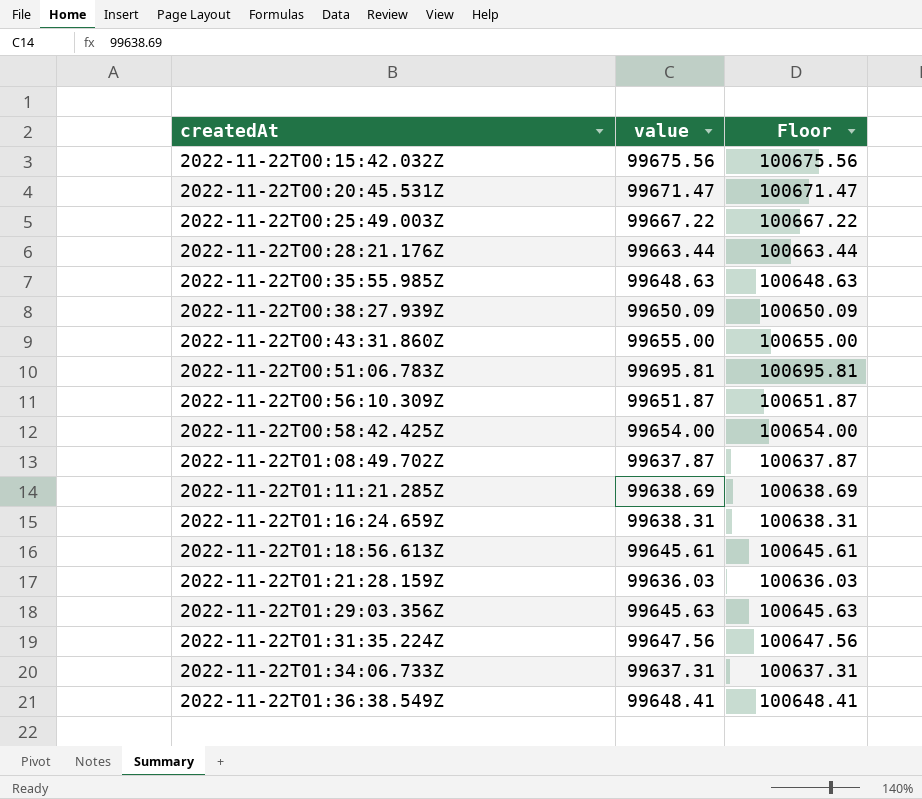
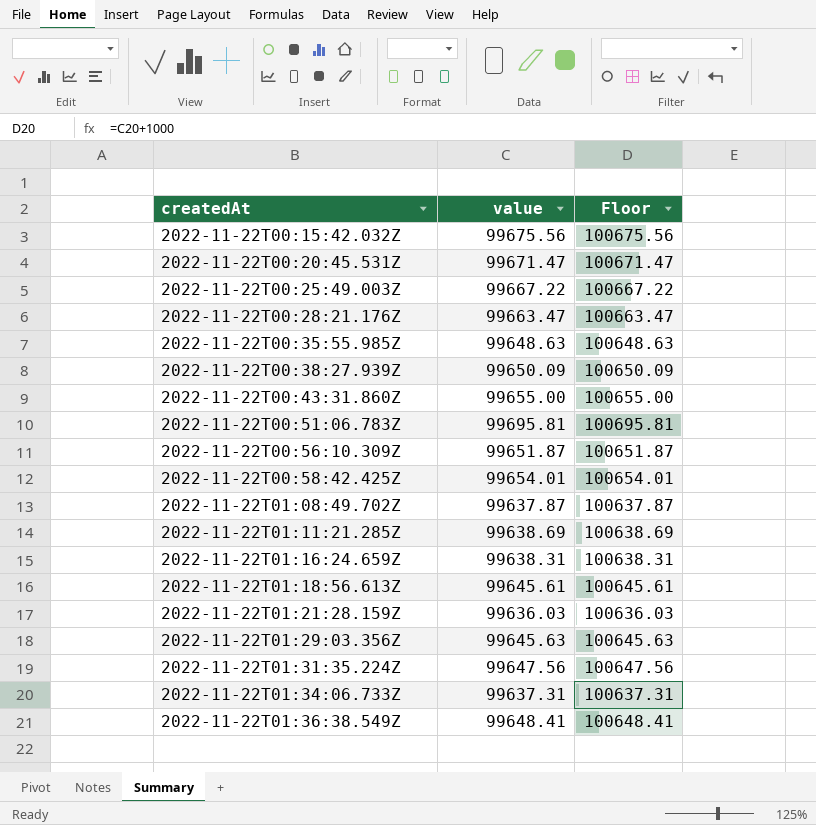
2022-11-22T00:28:21.176Z | value: 99663.44 -> 99663.47
2022-11-22T00:28:21.176Z | Floor: 100663.44 -> 100663.47
2022-11-22T00:58:42.425Z | value: 99654.00 -> 99654.01
2022-11-22T00:58:42.425Z | Floor: 100654.00 -> 100654.01

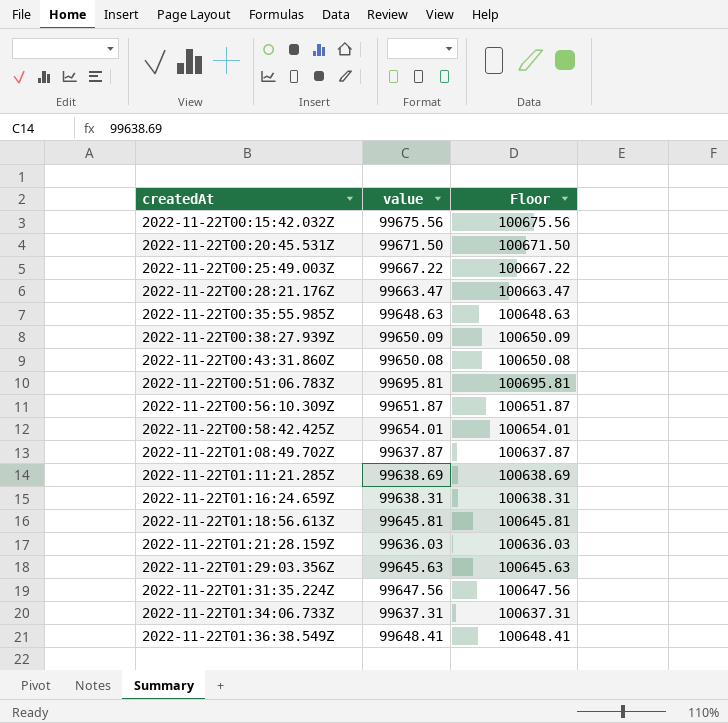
2022-11-22T00:20:45.531Z | value: 99671.47 -> 99671.50
2022-11-22T00:20:45.531Z | Floor: 100671.47 -> 100671.50
2022-11-22T00:43:31.860Z | value: 99655.00 -> 99650.08
2022-11-22T00:43:31.860Z | Floor: 100655.00 -> 100650.08
2022-11-22T01:18:56.613Z | value: 99645.61 -> 99645.81
2022-11-22T01:18:56.613Z | Floor: 100645.61 -> 100645.81

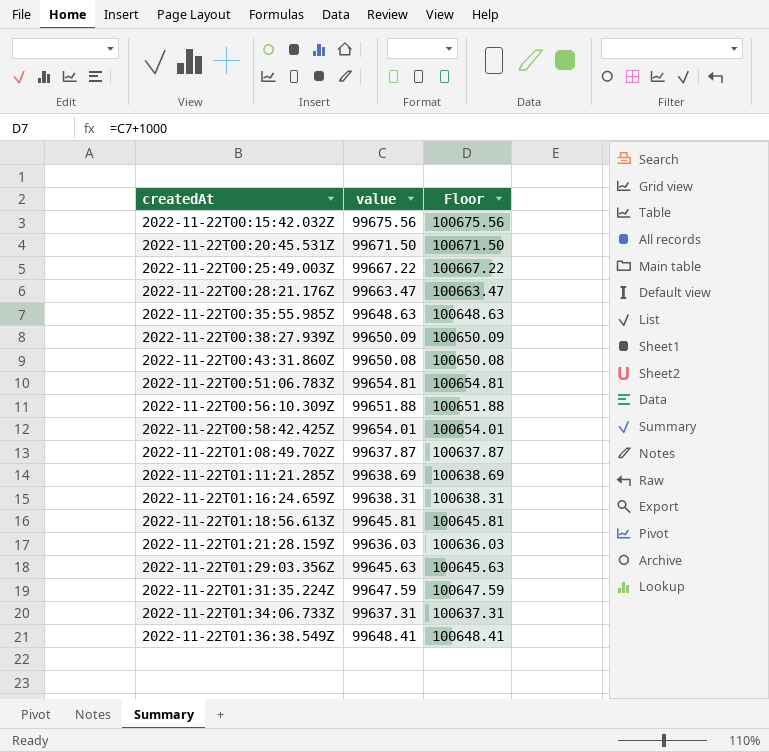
2022-11-22T00:51:06.783Z | value: 99695.81 -> 99654.81
2022-11-22T00:51:06.783Z | Floor: 100695.81 -> 100654.81
2022-11-22T00:56:10.309Z | value: 99651.87 -> 99651.88
2022-11-22T00:56:10.309Z | Floor: 100651.87 -> 100651.88
2022-11-22T01:31:35.224Z | value: 99647.56 -> 99647.59
2022-11-22T01:31:35.224Z | Floor: 100647.56 -> 100647.59

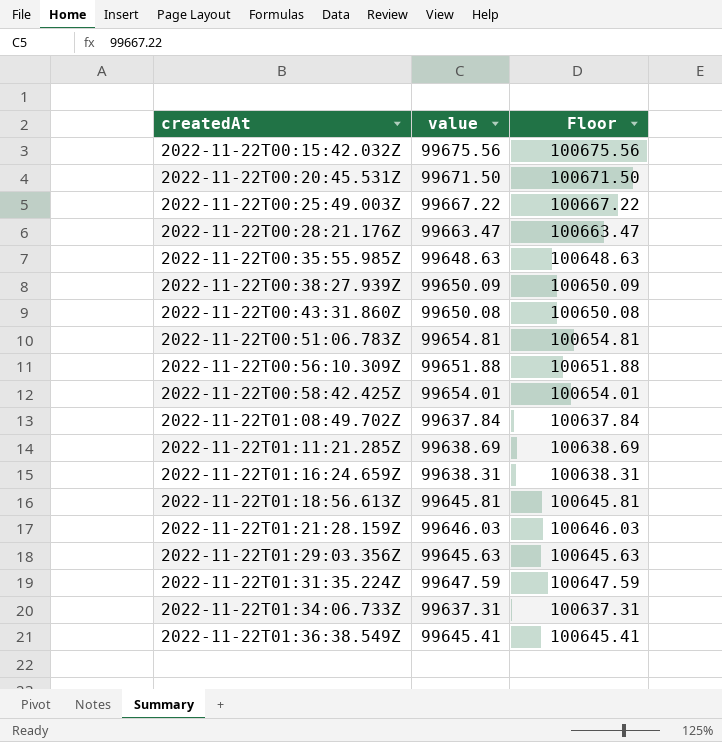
2022-11-22T01:08:49.702Z | value: 99637.87 -> 99637.84
2022-11-22T01:08:49.702Z | Floor: 100637.87 -> 100637.84
2022-11-22T01:21:28.159Z | value: 99636.03 -> 99646.03
2022-11-22T01:21:28.159Z | Floor: 100636.03 -> 100646.03
2022-11-22T01:36:38.549Z | value: 99648.41 -> 99645.41
2022-11-22T01:36:38.549Z | Floor: 100648.41 -> 100645.41

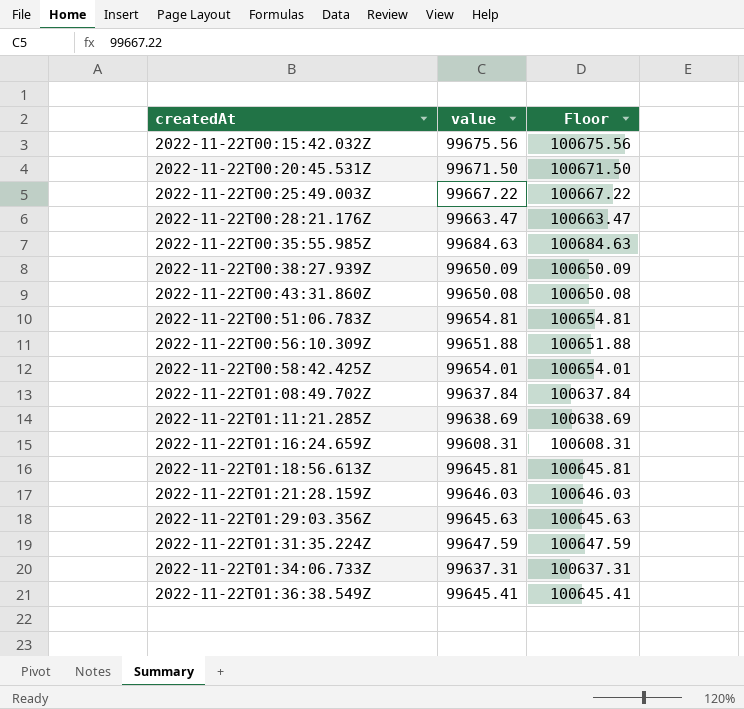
2022-11-22T00:35:55.985Z | value: 99648.63 -> 99684.63
2022-11-22T00:35:55.985Z | Floor: 100648.63 -> 100684.63
2022-11-22T01:16:24.659Z | value: 99638.31 -> 99608.31
2022-11-22T01:16:24.659Z | Floor: 100638.31 -> 100608.31

